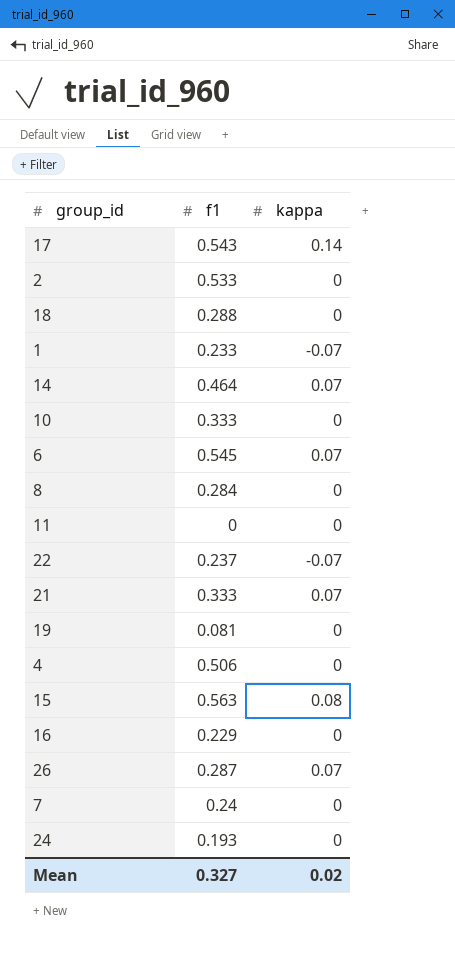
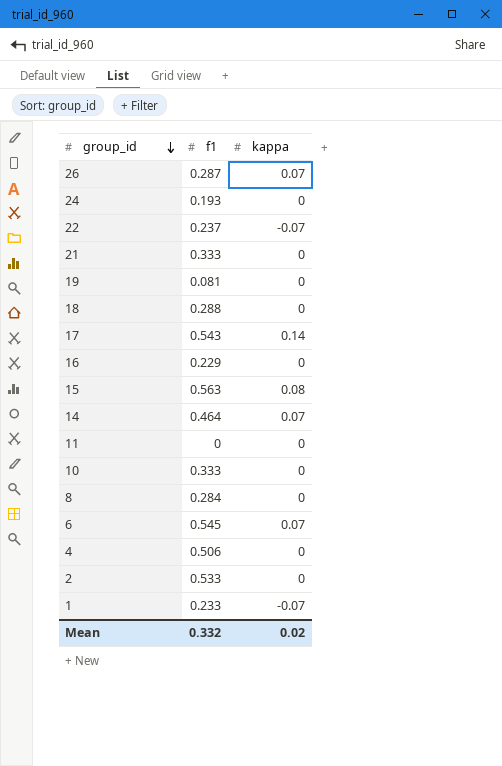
row order: none -> group_id descending
row 7: 0.24 | 0 -> none
21 | kappa: 0.07 -> 0
Mean | f1: 0.327 -> 0.332

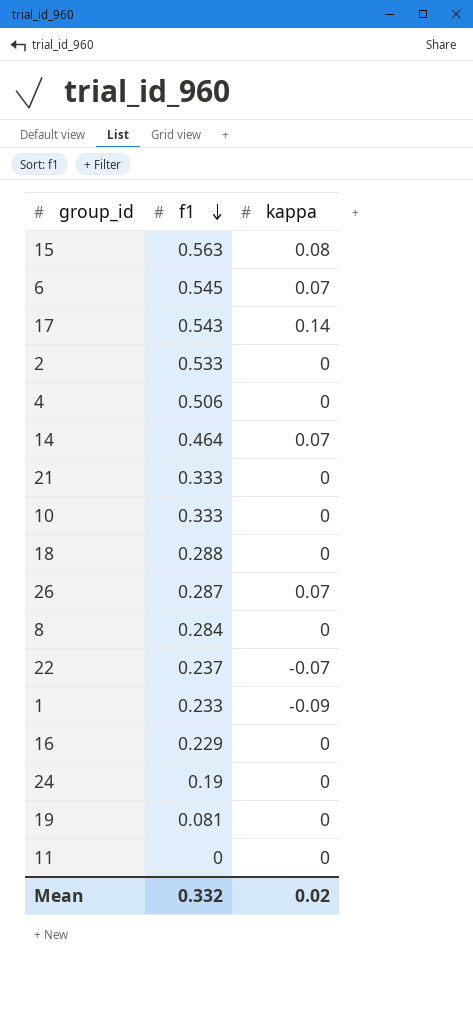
row order: group_id descending -> f1 descending
1 | kappa: -0.07 -> -0.09
24 | f1: 0.193 -> 0.19

